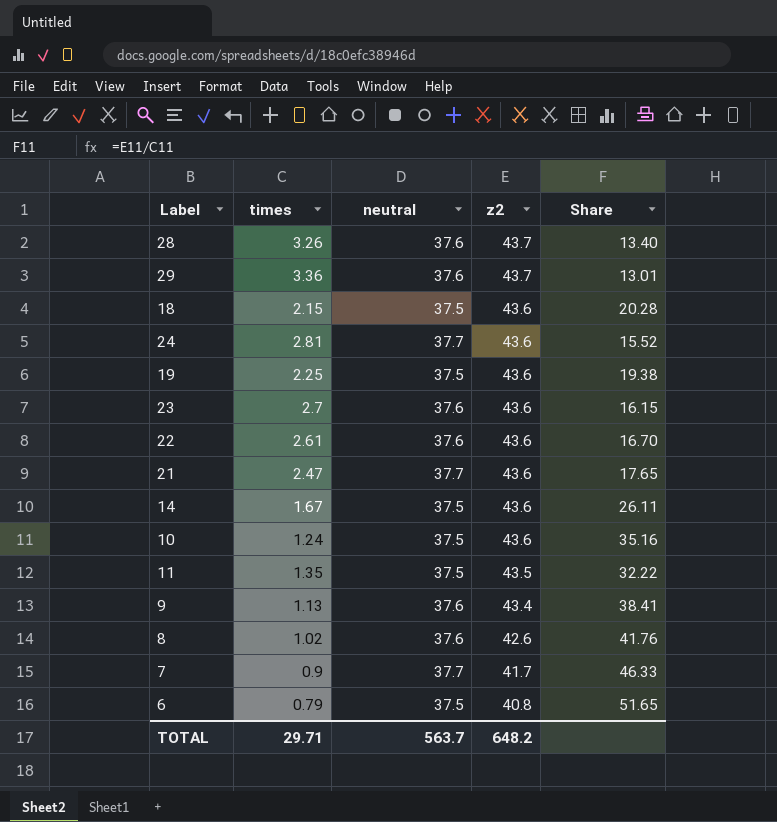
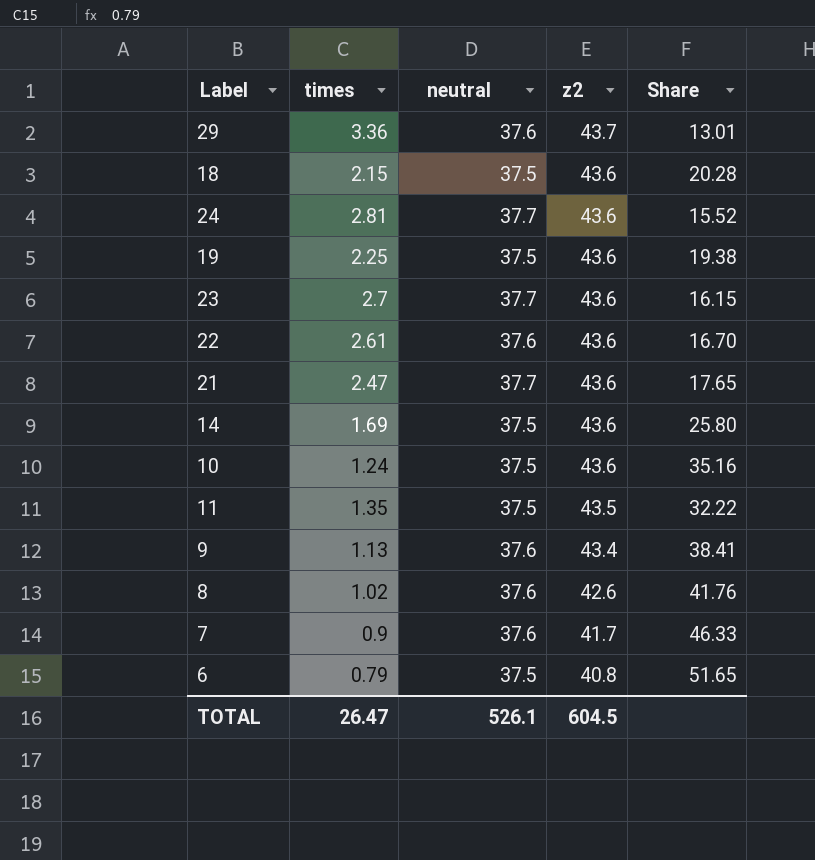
row 28: 3.26 | 37.6 | 43.7 | 13.40 -> none
23 | neutral: 37.6 -> 37.7
14 | times: 1.67 -> 1.69
14 | Share: 26.11 -> 25.80
7 | neutral: 37.7 -> 37.6
TOTAL | times: 29.71 -> 26.47
TOTAL | neutral: 563.7 -> 526.1
TOTAL | z2: 648.2 -> 604.5

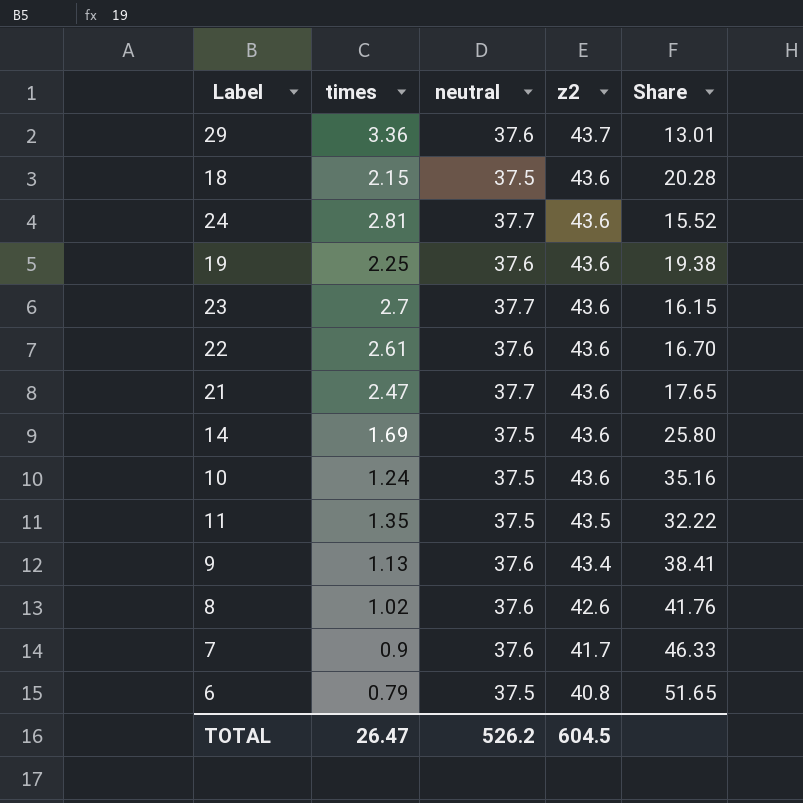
19 | neutral: 37.5 -> 37.6
TOTAL | neutral: 526.1 -> 526.2

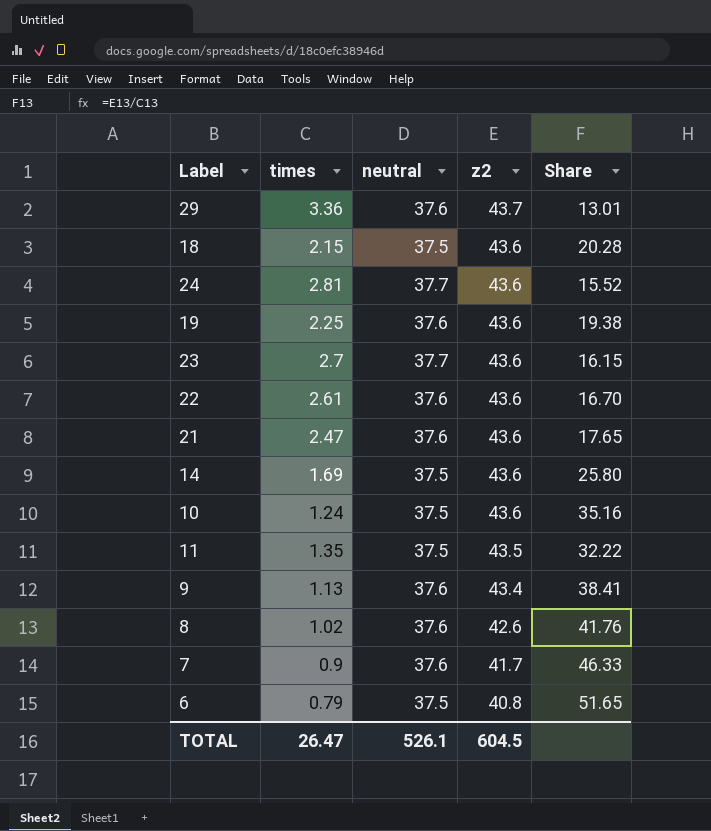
21 | neutral: 37.7 -> 37.6
TOTAL | neutral: 526.2 -> 526.1

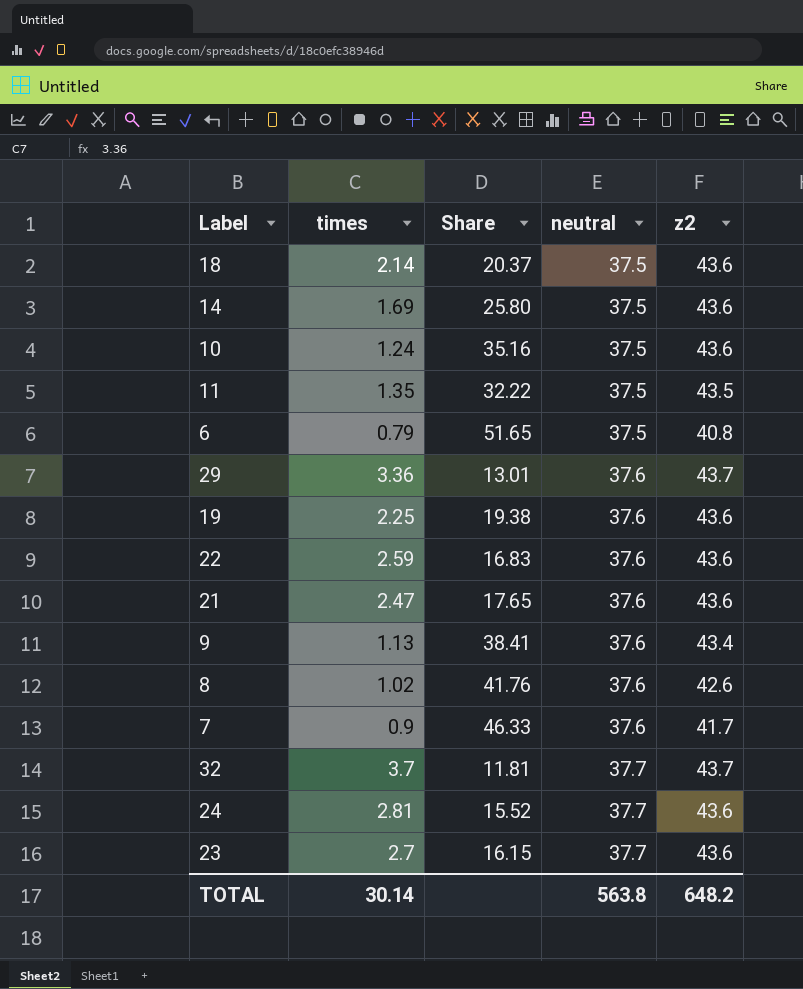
row order: z2 descending -> neutral ascending
column Share | position: 5 -> 3
18 | times: 2.15 -> 2.14
18 | Share: 20.28 -> 20.37
22 | times: 2.61 -> 2.59
22 | Share: 16.70 -> 16.83
row 32: none -> 3.7 | 11.81 | 37.7 | 43.7
TOTAL | times: 26.47 -> 30.14
TOTAL | neutral: 526.1 -> 563.8
TOTAL | z2: 604.5 -> 648.2

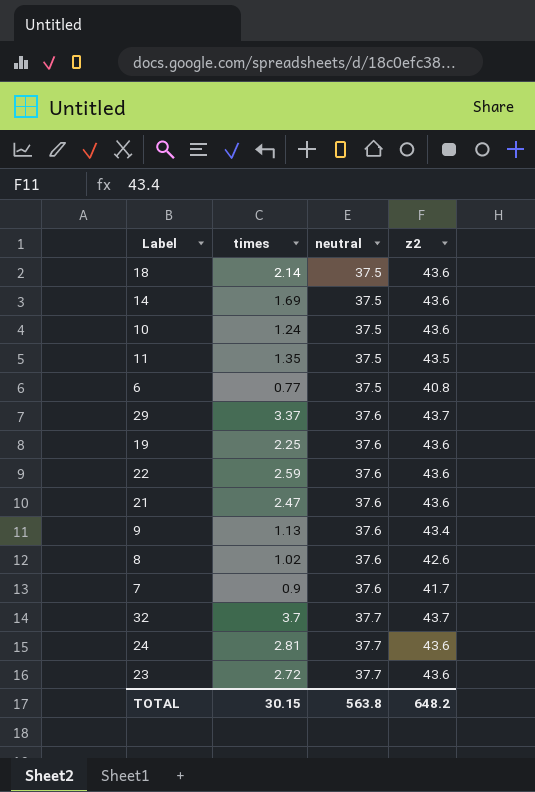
column Share | formula: [z2] / [times] -> none
6 | times: 0.79 -> 0.77
29 | times: 3.36 -> 3.37
23 | times: 2.7 -> 2.72
TOTAL | times: 30.14 -> 30.15

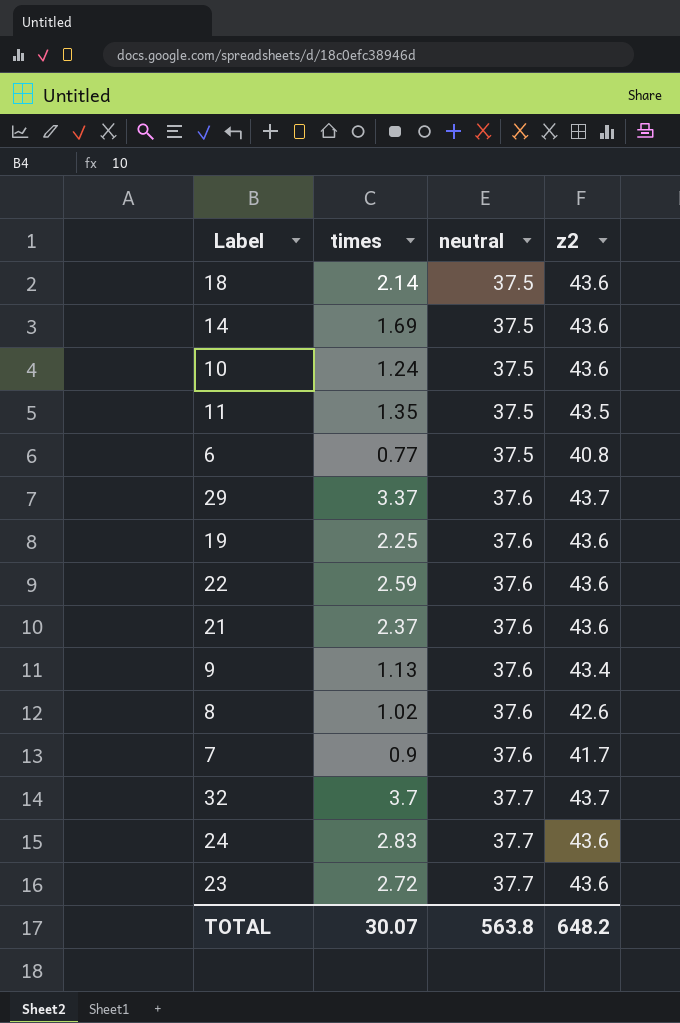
21 | times: 2.47 -> 2.37
24 | times: 2.81 -> 2.83
TOTAL | times: 30.15 -> 30.07

